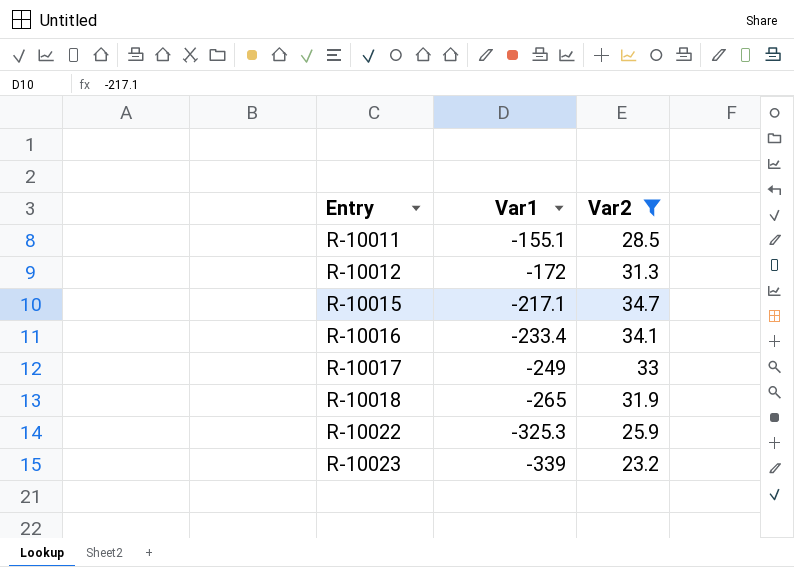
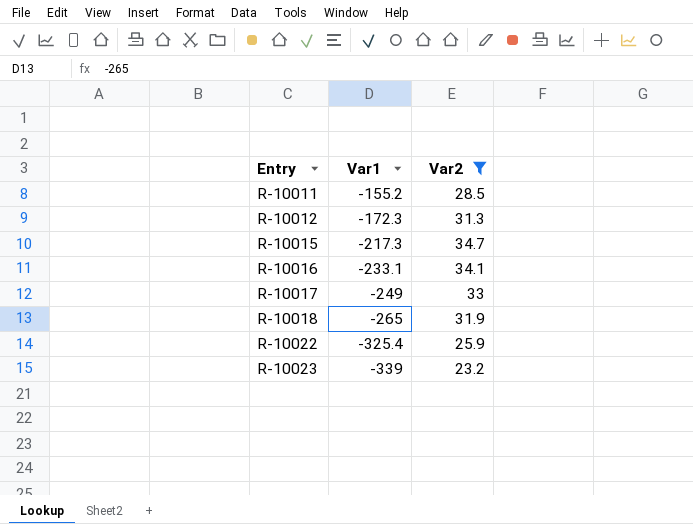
R-10011 | Var1: -155.1 -> -155.2
R-10012 | Var1: -172 -> -172.3
R-10015 | Var1: -217.1 -> -217.3
R-10016 | Var1: -233.4 -> -233.1
R-10022 | Var1: -325.3 -> -325.4

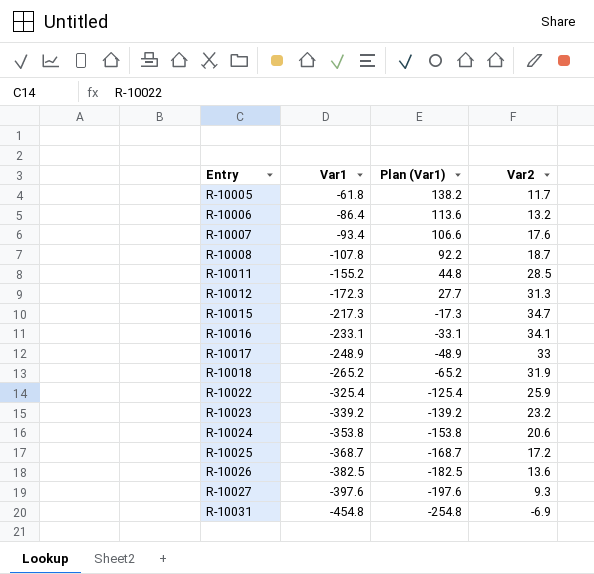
filter: Var2 >= 23.2 -> none
column Plan (Var1) | formula: none -> [Var1] + 200
R-10017 | Var1: -249 -> -248.9
R-10018 | Var1: -265 -> -265.2
R-10023 | Var1: -339 -> -339.2

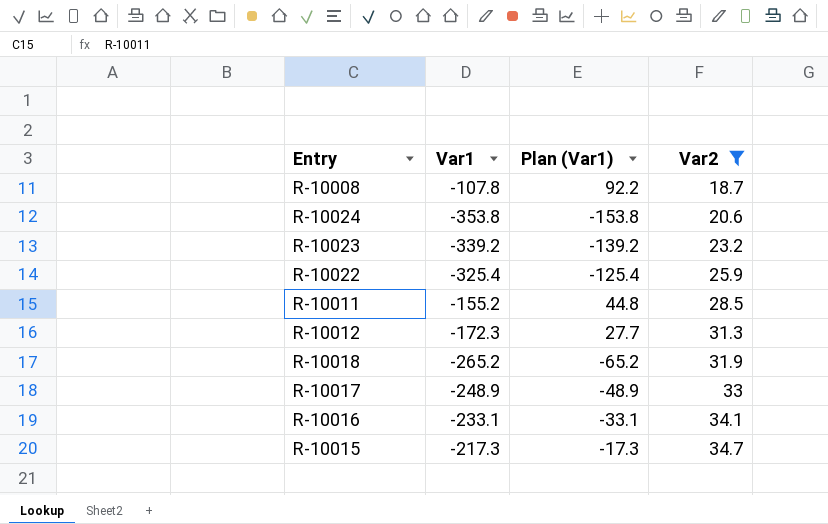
filter: none -> Var2 >= 18.7
row order: Entry ascending -> Var2 ascending

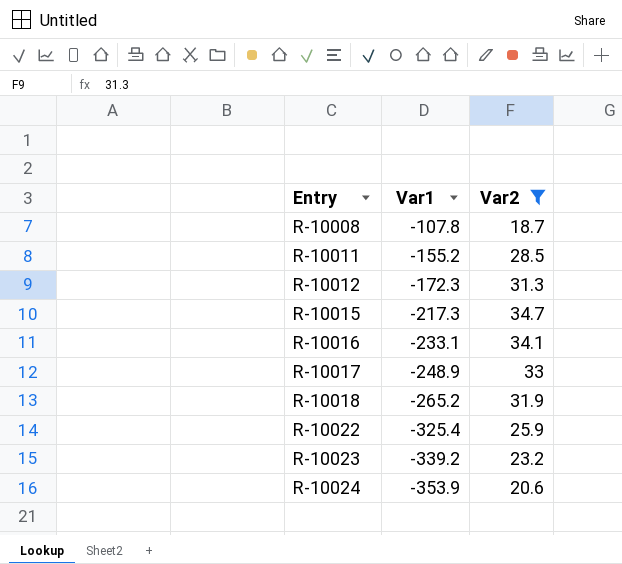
row order: Var2 ascending -> Entry ascending
column Plan (Var1) | formula: [Var1] + 200 -> none
R-10024 | Var1: -353.8 -> -353.9

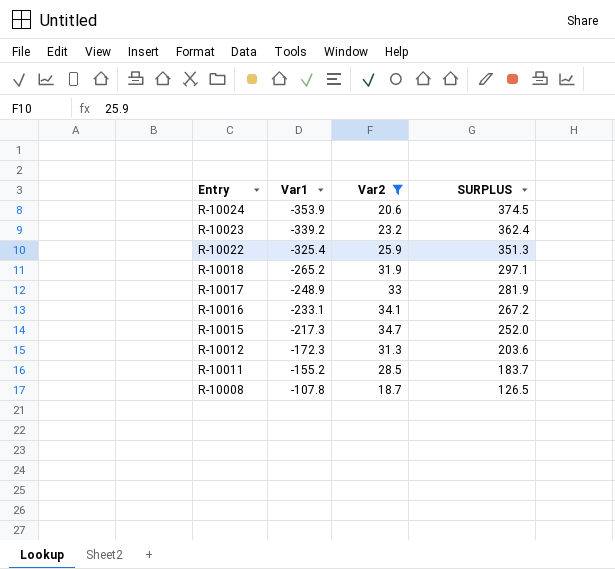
row order: Entry ascending -> Entry descending
column SURPLUS | formula: none -> [Var2] - [Var1]

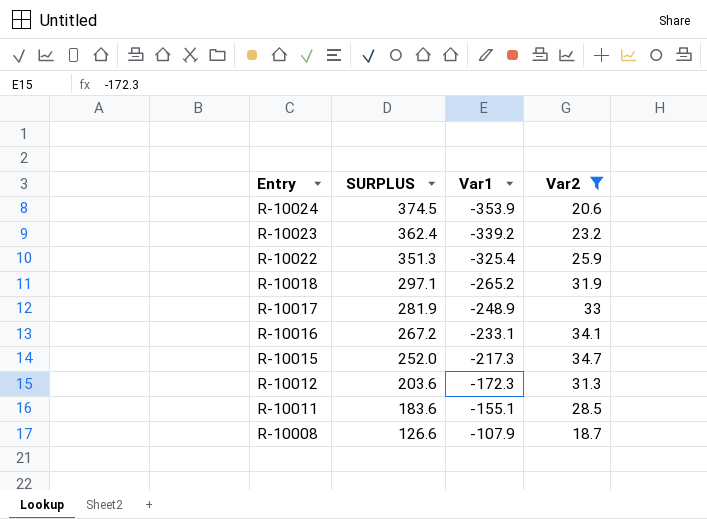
column SURPLUS | position: 4 -> 2
R-10011 | SURPLUS: 183.7 -> 183.6
R-10011 | Var1: -155.2 -> -155.1
R-10008 | SURPLUS: 126.5 -> 126.6
R-10008 | Var1: -107.8 -> -107.9

